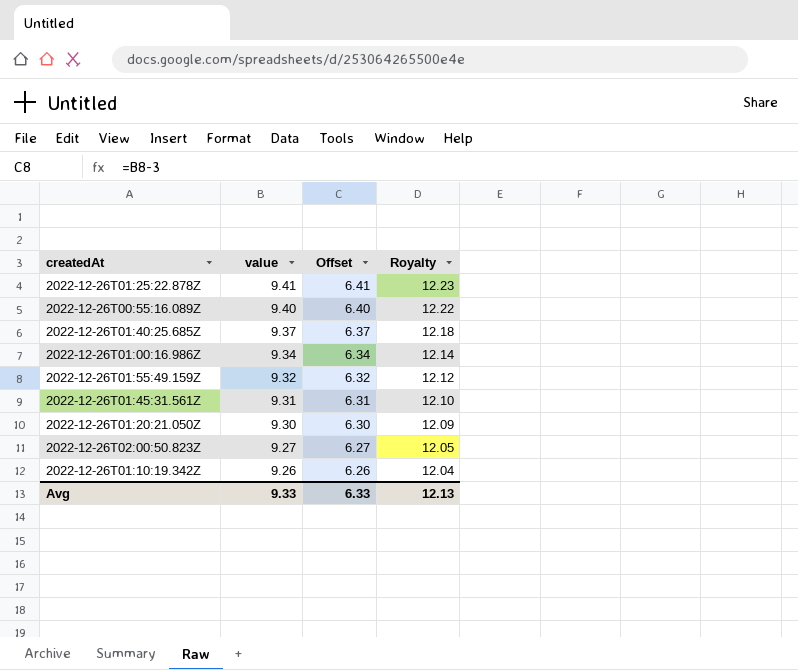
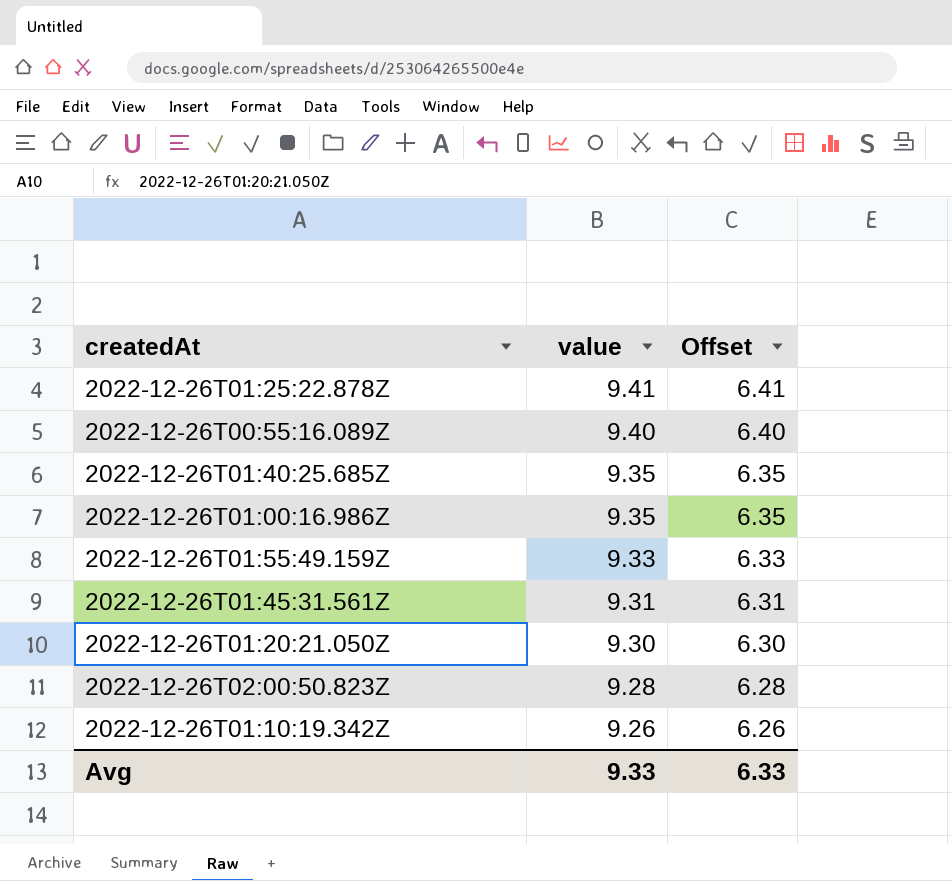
column Royalty | formula: [value] * 1.3 -> none
2022-12-26T01:40:25.685Z | value: 9.37 -> 9.35
2022-12-26T01:40:25.685Z | Offset: 6.37 -> 6.35
2022-12-26T01:00:16.986Z | value: 9.34 -> 9.35
2022-12-26T01:00:16.986Z | Offset: 6.34 -> 6.35
2022-12-26T01:55:49.159Z | value: 9.32 -> 9.33
2022-12-26T01:55:49.159Z | Offset: 6.32 -> 6.33
2022-12-26T02:00:50.823Z | value: 9.27 -> 9.28
2022-12-26T02:00:50.823Z | Offset: 6.27 -> 6.28

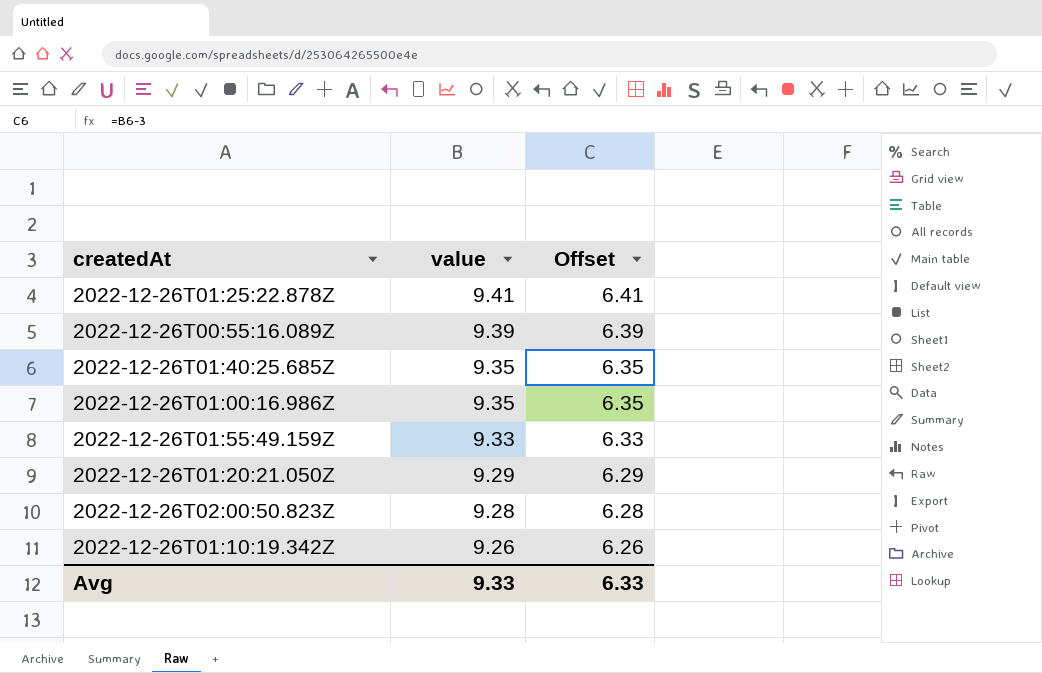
row 2022-12-26T01:45:31.561Z: 9.31 | 6.31 -> none
2022-12-26T00:55:16.089Z | value: 9.40 -> 9.39
2022-12-26T00:55:16.089Z | Offset: 6.40 -> 6.39
2022-12-26T01:20:21.050Z | value: 9.30 -> 9.29
2022-12-26T01:20:21.050Z | Offset: 6.30 -> 6.29

